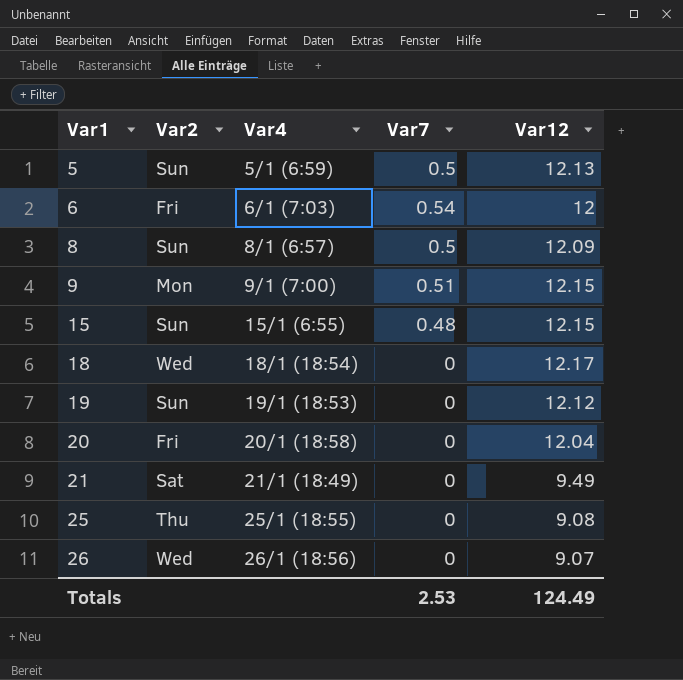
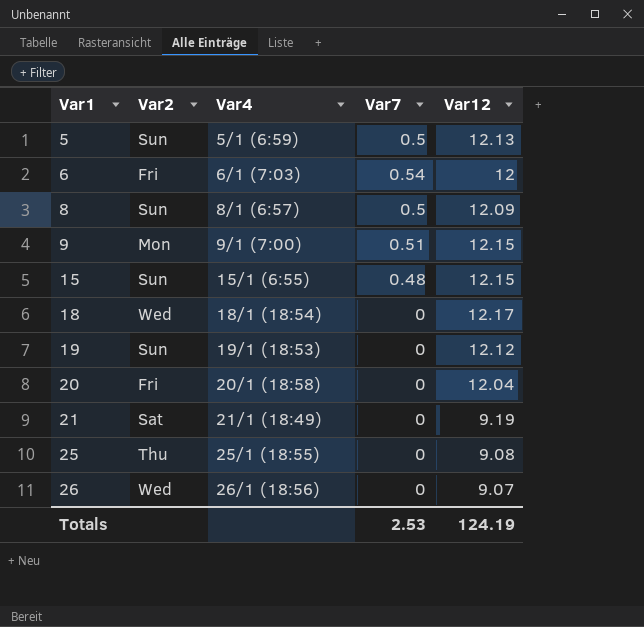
21 | Var12: 9.49 -> 9.19
Totals | Var12: 124.49 -> 124.19

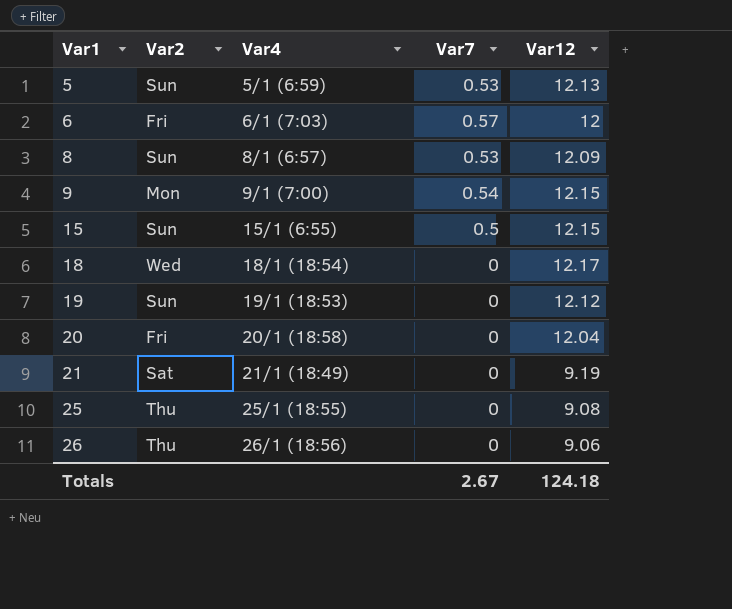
5 | Var7: 0.5 -> 0.53
6 | Var7: 0.54 -> 0.57
8 | Var7: 0.5 -> 0.53
9 | Var7: 0.51 -> 0.54
15 | Var7: 0.48 -> 0.5
26 | Var2: Wed -> Thu
26 | Var12: 9.07 -> 9.06
Totals | Var7: 2.53 -> 2.67
Totals | Var12: 124.19 -> 124.18

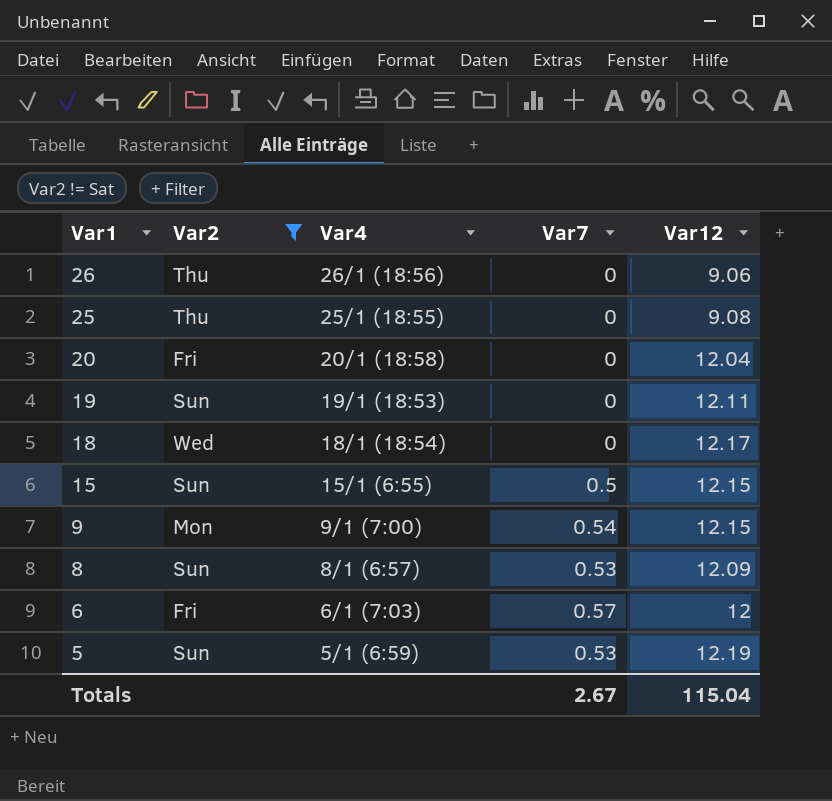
filter: none -> Var2 != Sat
row order: Var1 ascending -> Var1 descending
19 | Var12: 12.12 -> 12.11
5 | Var12: 12.13 -> 12.19
Totals | Var12: 124.18 -> 115.04

